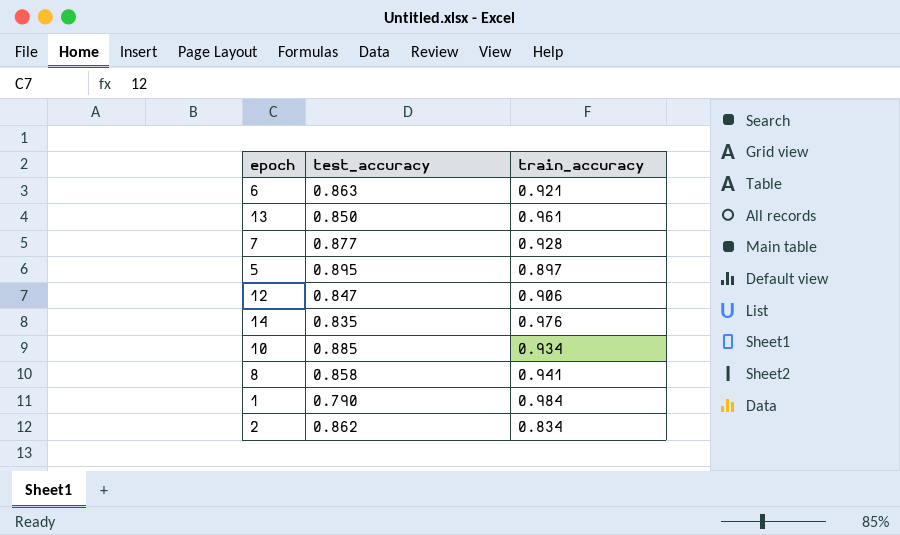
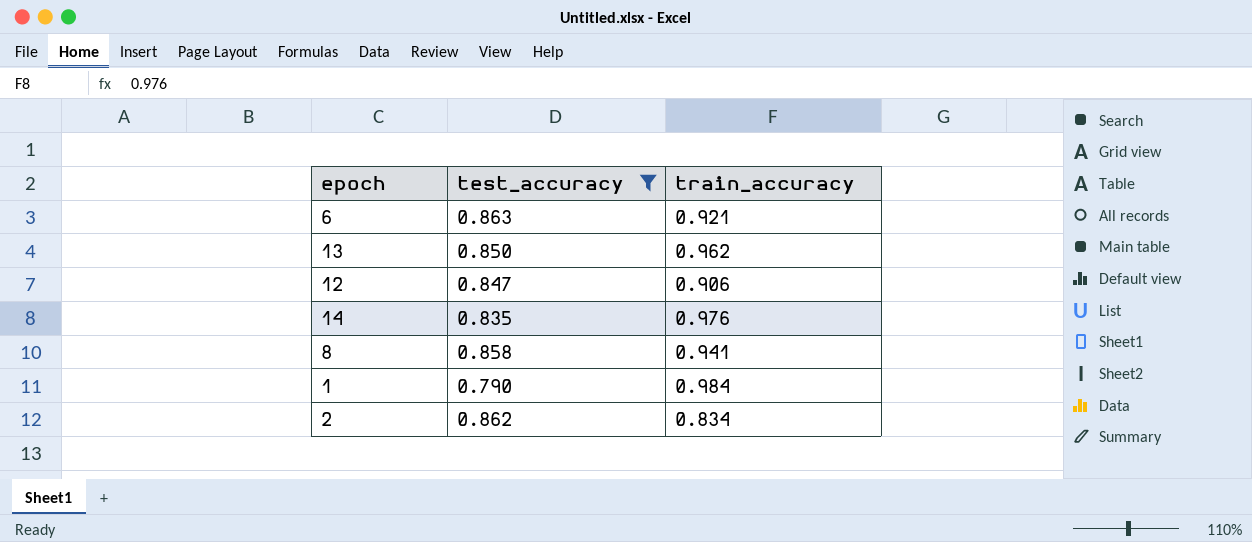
filter: none -> test_accuracy <= 0.863
13 | train_accuracy: 0.961 -> 0.962

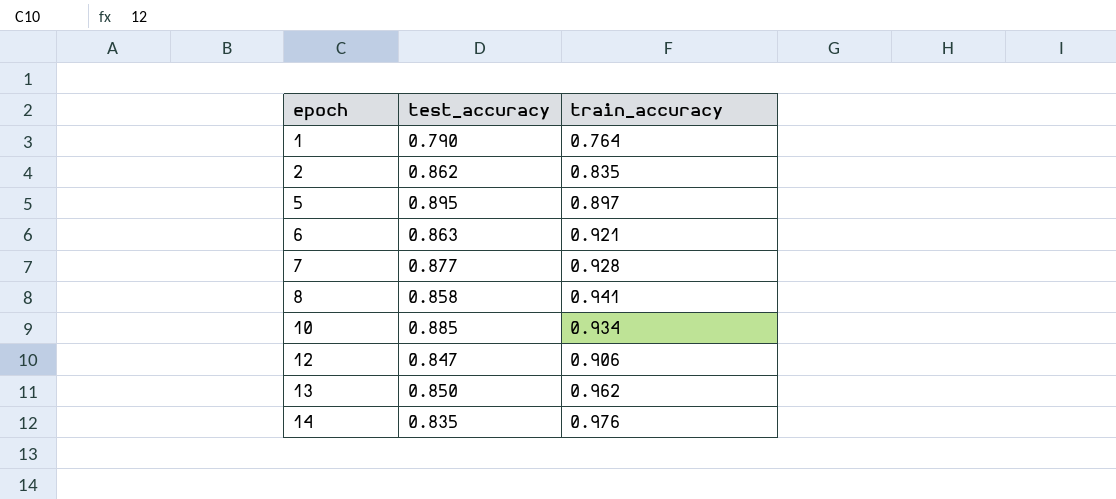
filter: test_accuracy <= 0.863 -> none
row order: none -> epoch ascending
1 | train_accuracy: 0.984 -> 0.764
2 | train_accuracy: 0.834 -> 0.835

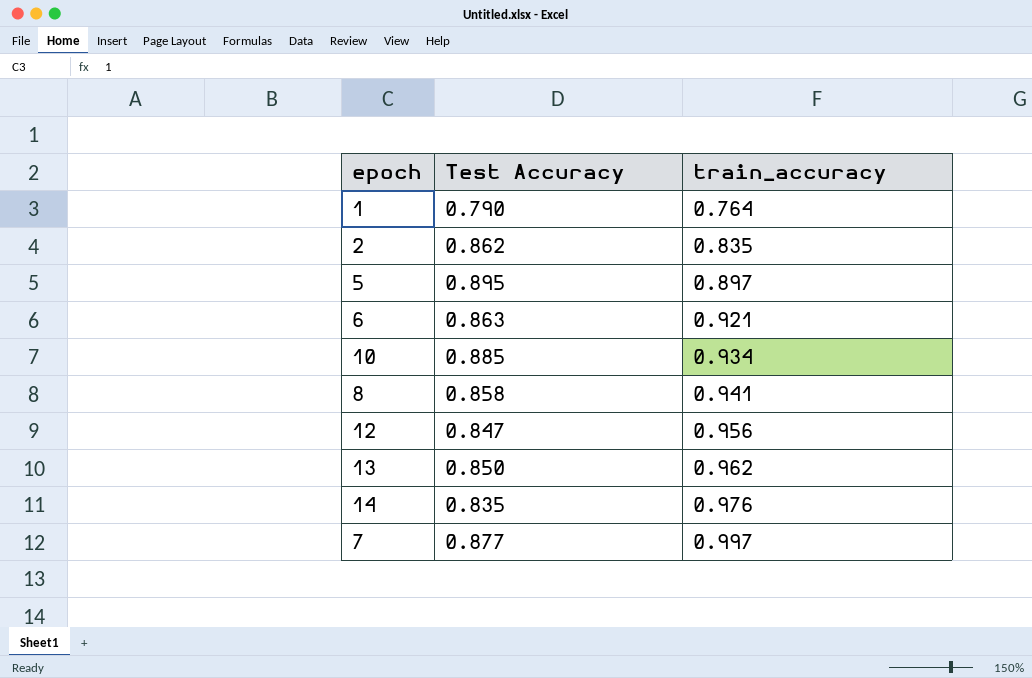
row order: epoch ascending -> train_accuracy ascending
column name: test_accuracy -> Test Accuracy
12 | train_accuracy: 0.906 -> 0.956
7 | train_accuracy: 0.928 -> 0.997

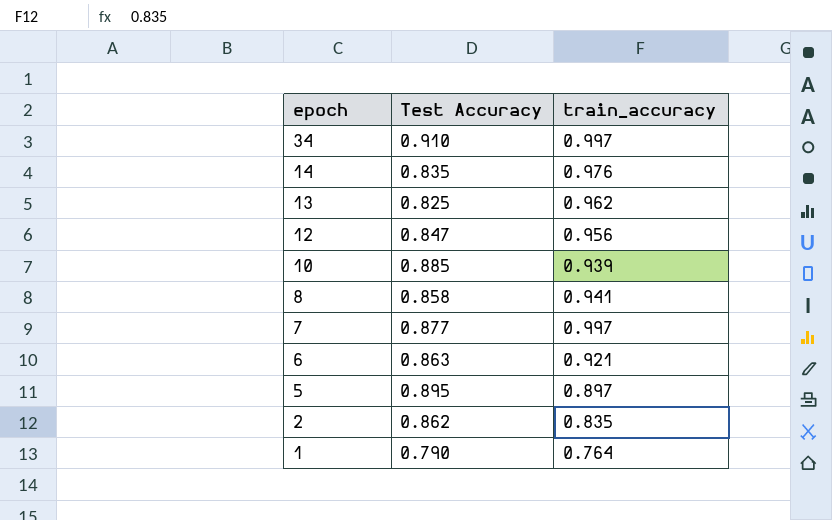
row order: train_accuracy ascending -> epoch descending
row 34: none -> 0.910 | 0.997
13 | Test Accuracy: 0.850 -> 0.825
10 | train_accuracy: 0.934 -> 0.939

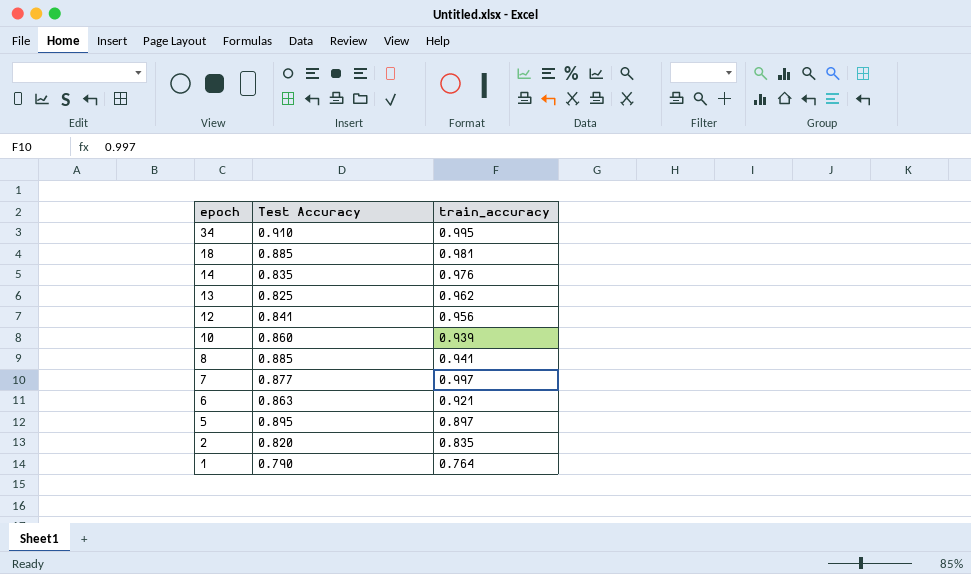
34 | train_accuracy: 0.997 -> 0.995
row 18: none -> 0.885 | 0.981
12 | Test Accuracy: 0.847 -> 0.841
10 | Test Accuracy: 0.885 -> 0.860
8 | Test Accuracy: 0.858 -> 0.885
2 | Test Accuracy: 0.862 -> 0.820

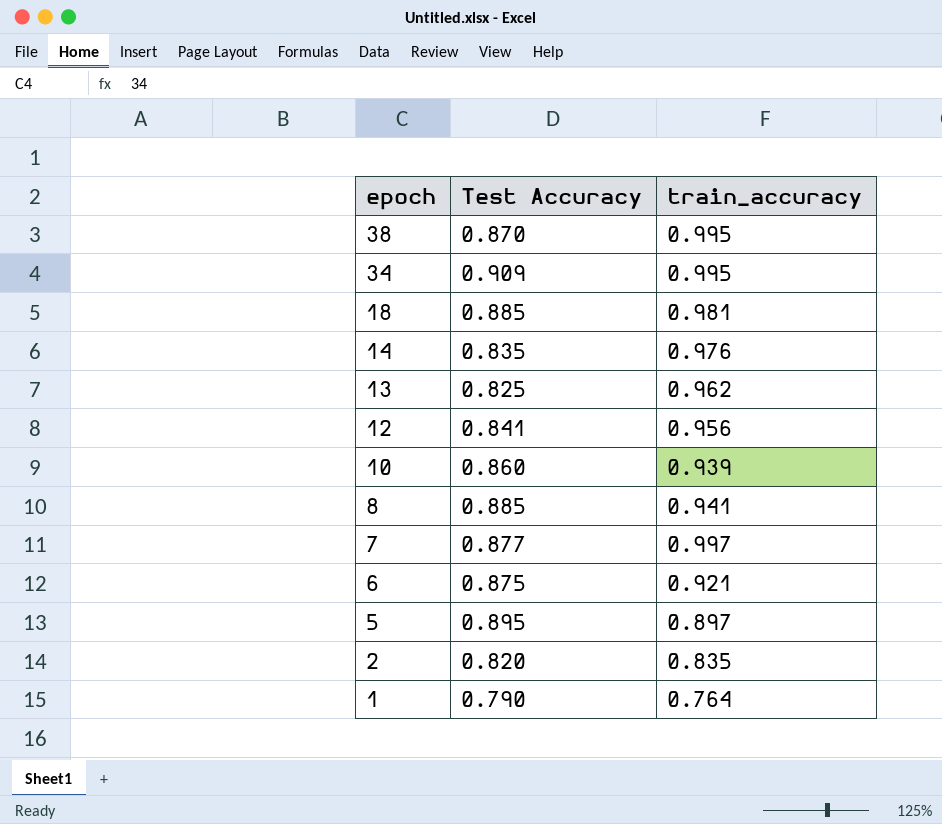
row 38: none -> 0.870 | 0.995
34 | Test Accuracy: 0.910 -> 0.909
6 | Test Accuracy: 0.863 -> 0.875

